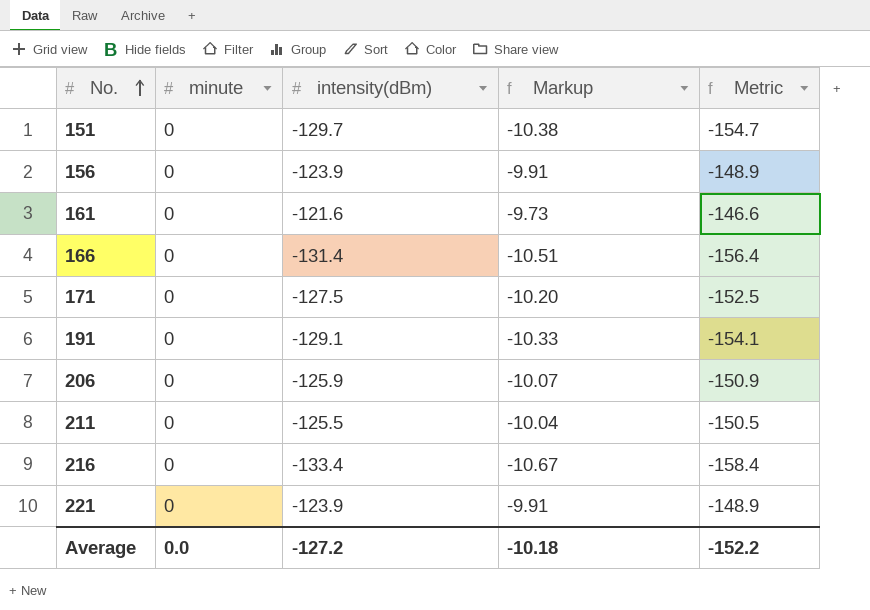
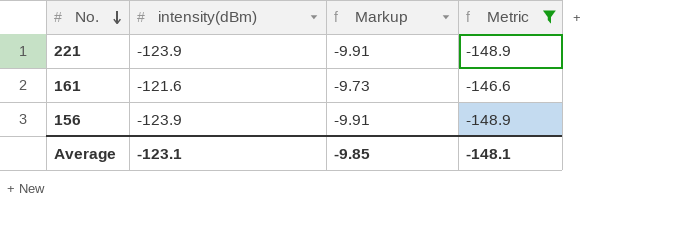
filter: none -> Metric >= -148.9
row order: No. ascending -> No. descending
column minute | position: 2 -> none
Average | intensity(dBm): -127.2 -> -123.1
Average | Markup: -10.18 -> -9.85
Average | Metric: -152.2 -> -148.1

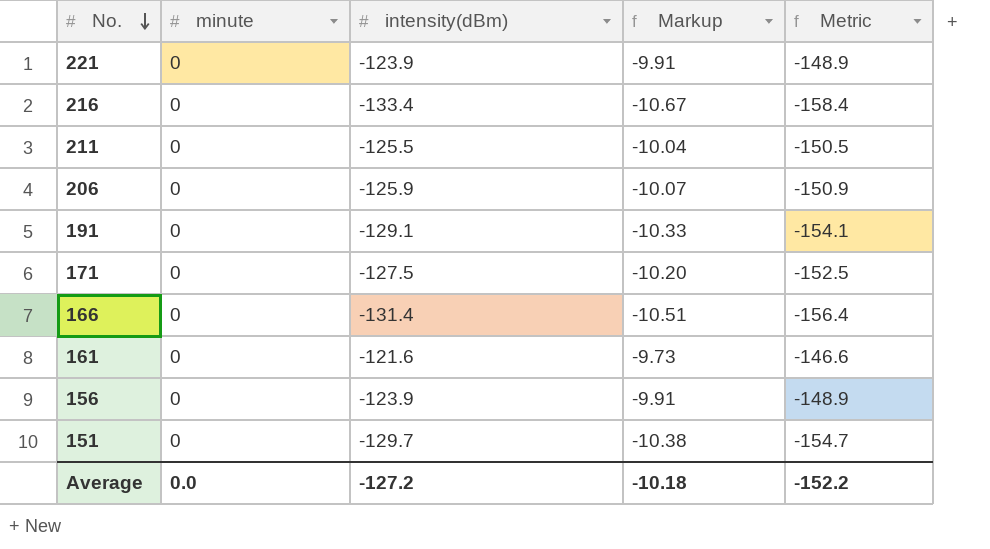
filter: Metric >= -148.9 -> none
column minute | position: none -> 2
Average | intensity(dBm): -123.1 -> -127.2
Average | Markup: -9.85 -> -10.18
Average | Metric: -148.1 -> -152.2

